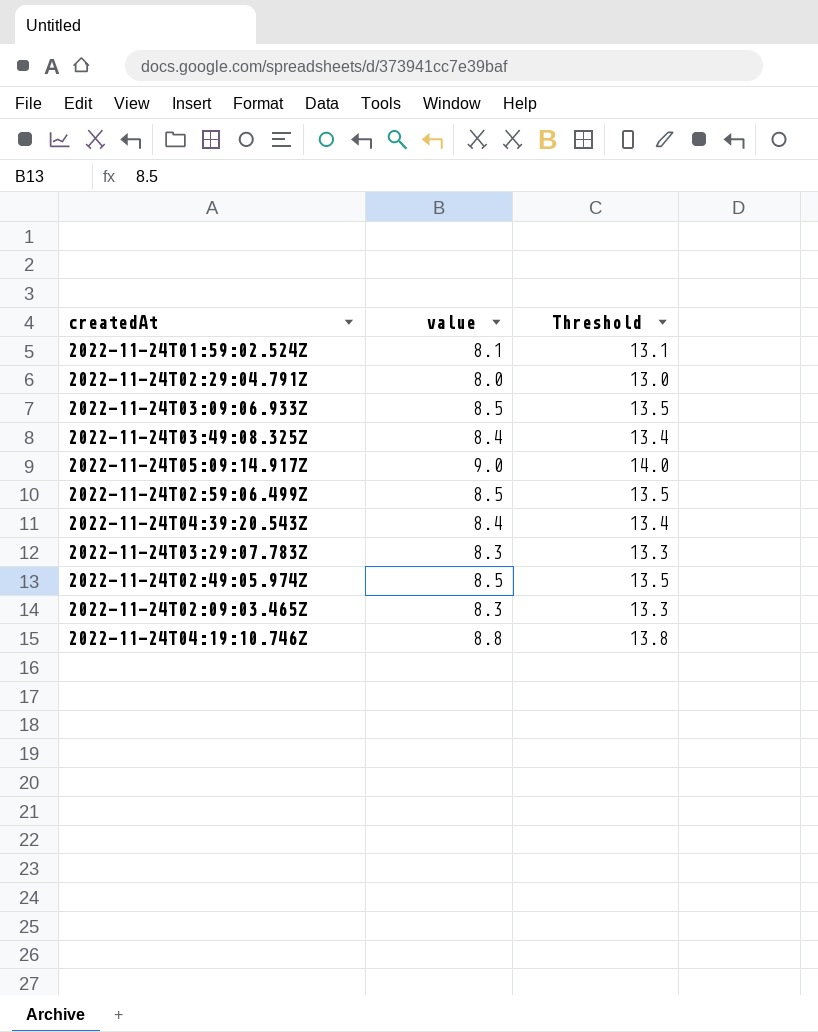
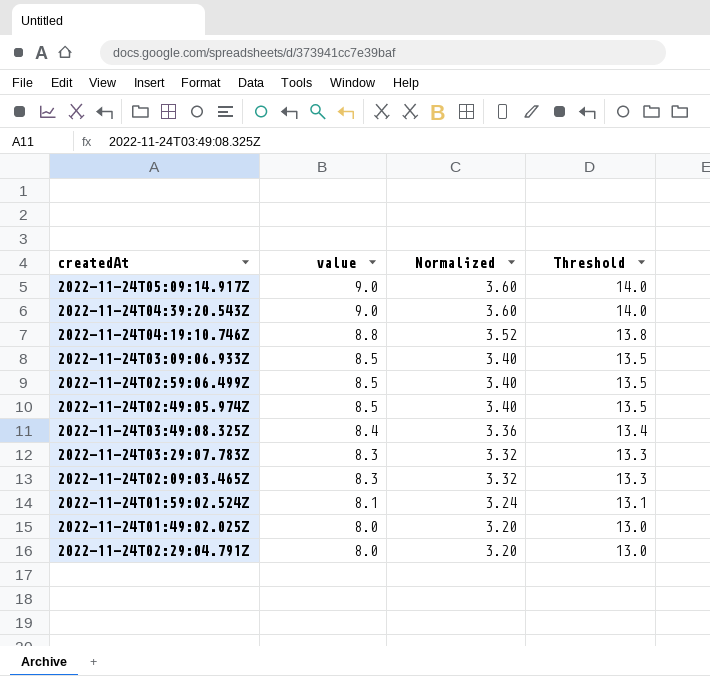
row order: none -> value descending
column Normalized | formula: none -> [value] * 0.4
2022-11-24T04:39:20.543Z | value: 8.4 -> 9.0
2022-11-24T04:39:20.543Z | Threshold: 13.4 -> 14.0
row 2022-11-24T01:49:02.025Z: none -> 8.0 | 3.20 | 13.0

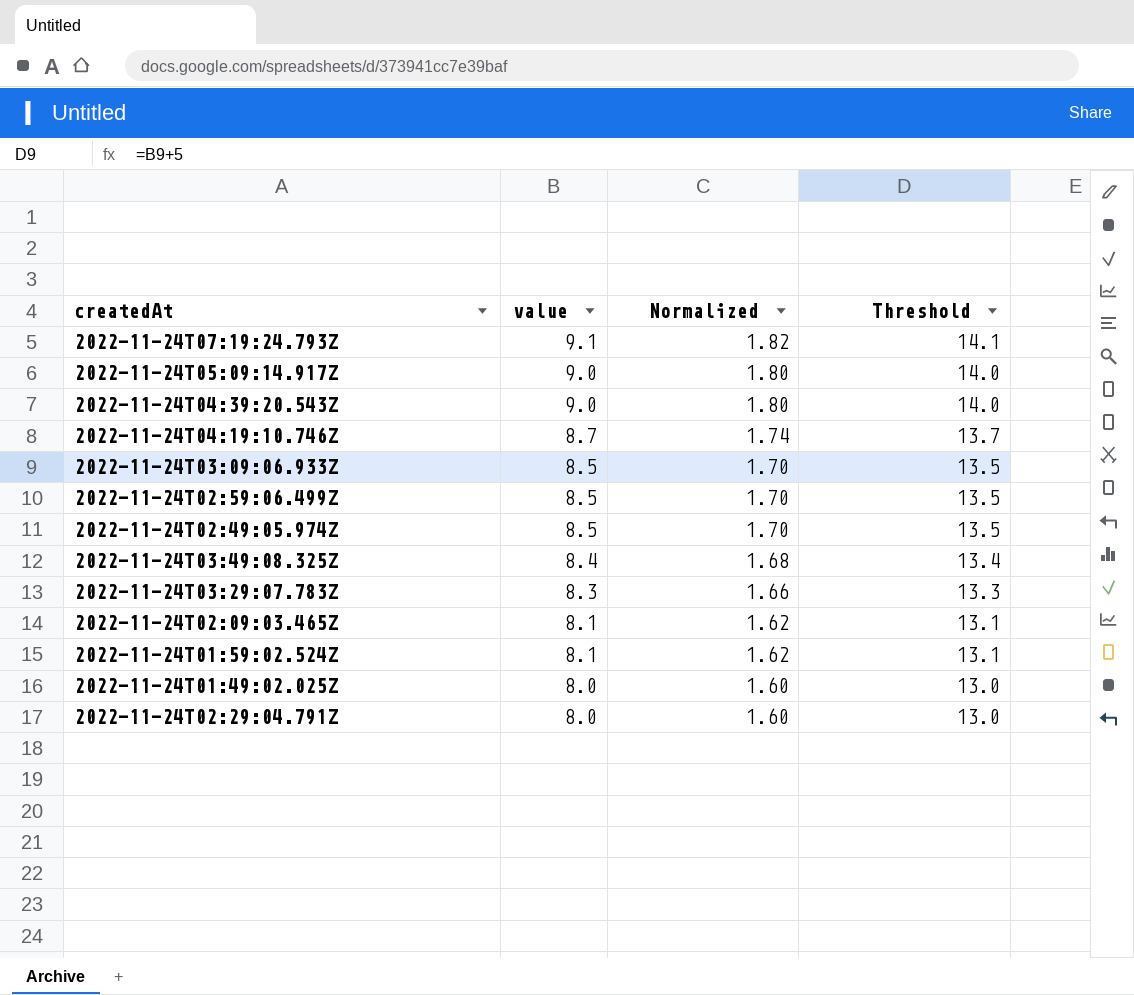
column Normalized | formula: [value] * 0.4 -> [value] * 0.2
row 2022-11-24T07:19:24.793Z: none -> 9.1 | 1.82 | 14.1
2022-11-24T04:19:10.746Z | value: 8.8 -> 8.7
2022-11-24T04:19:10.746Z | Threshold: 13.8 -> 13.7
2022-11-24T02:09:03.465Z | value: 8.3 -> 8.1
2022-11-24T02:09:03.465Z | Threshold: 13.3 -> 13.1

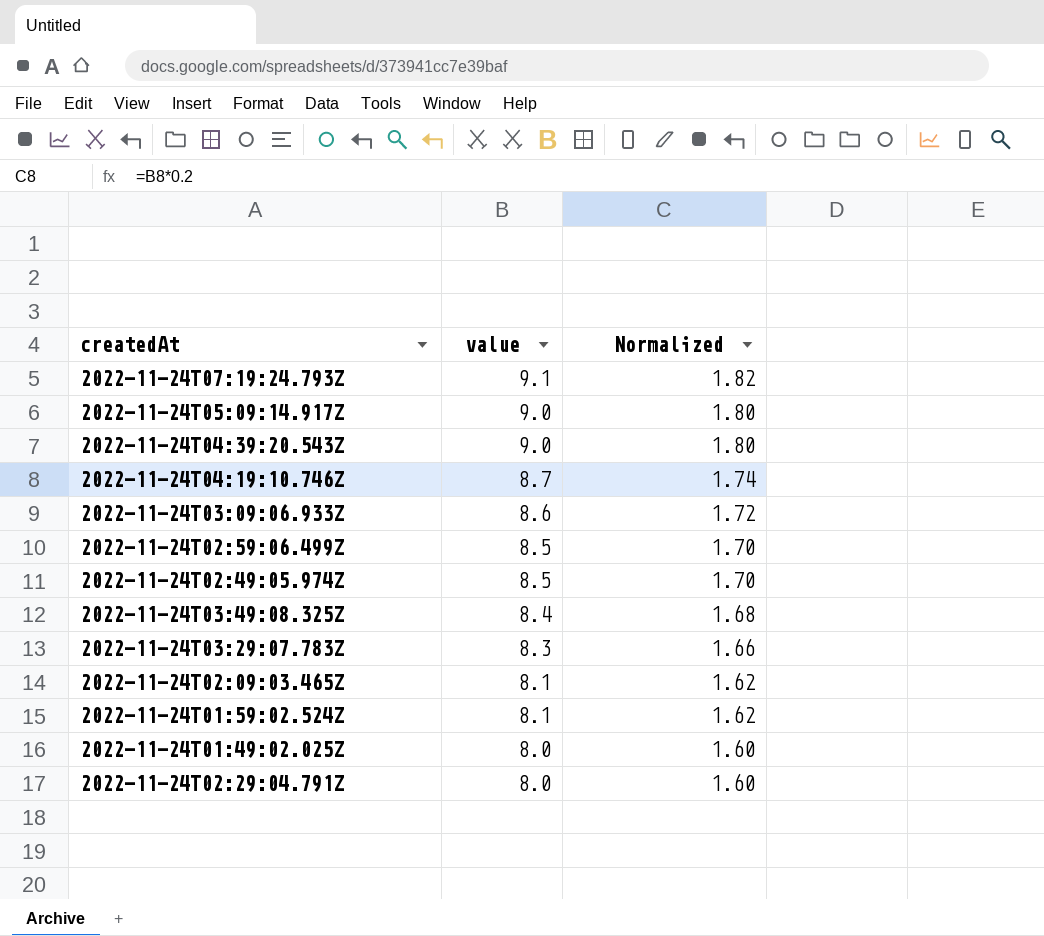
column Threshold | formula: [value] + 5 -> none
2022-11-24T03:09:06.933Z | value: 8.5 -> 8.6
2022-11-24T03:09:06.933Z | Normalized: 1.70 -> 1.72

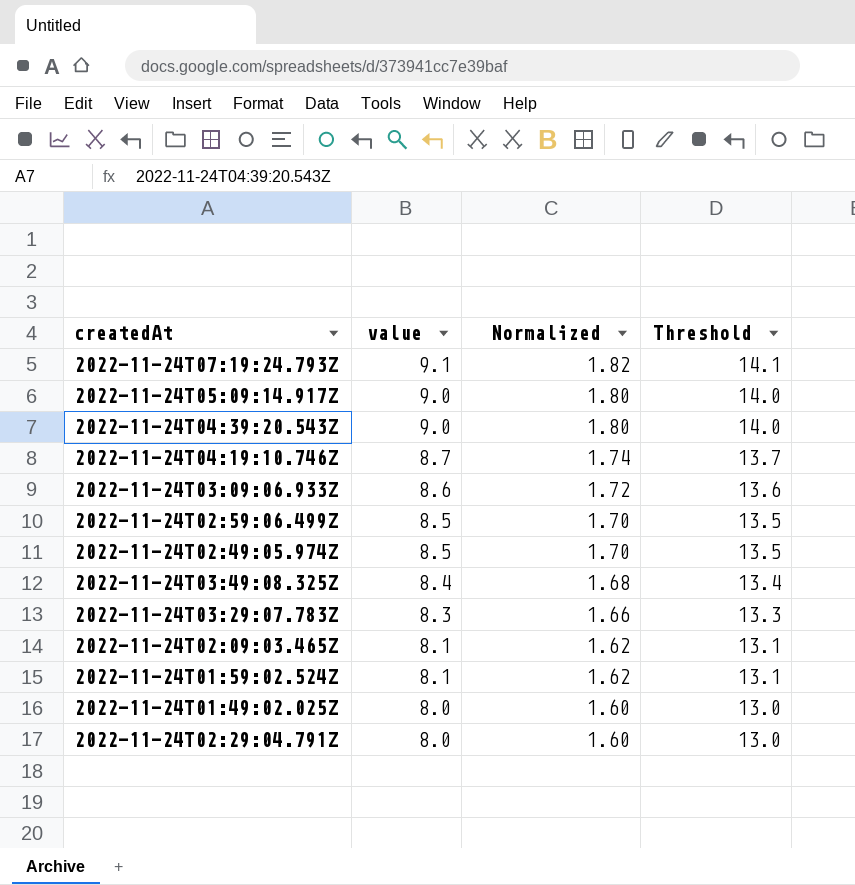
column Threshold | formula: none -> [value] + 5

